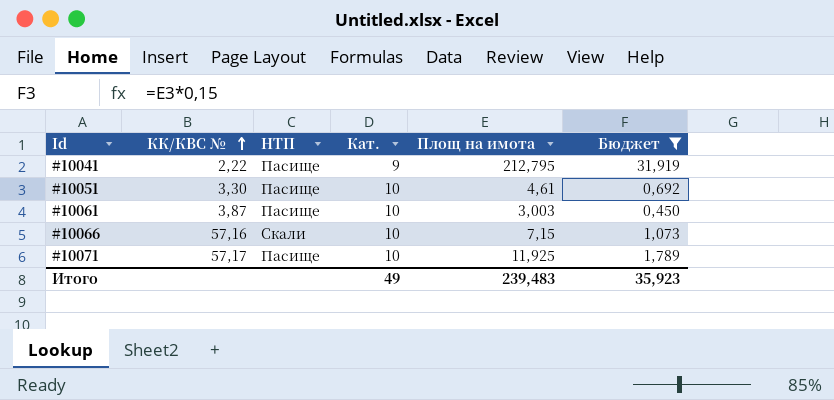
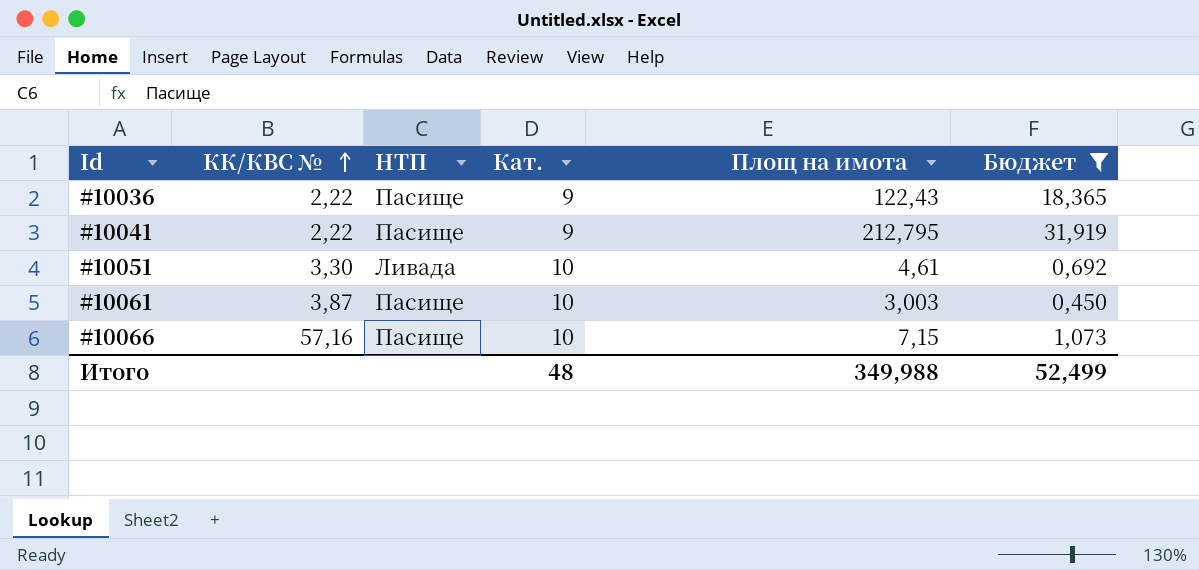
row #10071: 57,17 | Пасище | 10 | 11,925 | 1,789 -> none
row #10036: none -> 2,22 | Пасище | 9 | 122,43 | 18,365
#10051 | НТП: Пасище -> Ливада
#10066 | НТП: Скали -> Пасище
Итого | Кат.: 49 -> 48
Итого | Площ на имота: 239,483 -> 349,988
Итого | Бюджет: 35,923 -> 52,499

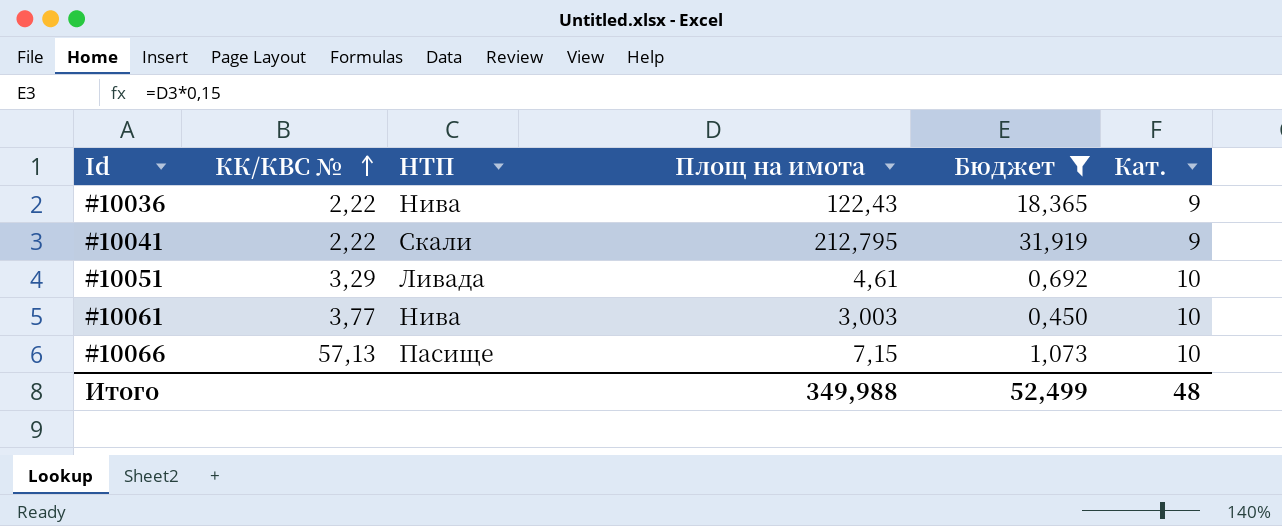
column Кат. | position: 4 -> 6
#10036 | НТП: Пасище -> Нива
#10041 | НТП: Пасище -> Скали
#10051 | КК/КВС №: 3,30 -> 3,29
#10061 | КК/КВС №: 3,87 -> 3,77
#10061 | НТП: Пасище -> Нива
#10066 | КК/КВС №: 57,16 -> 57,13

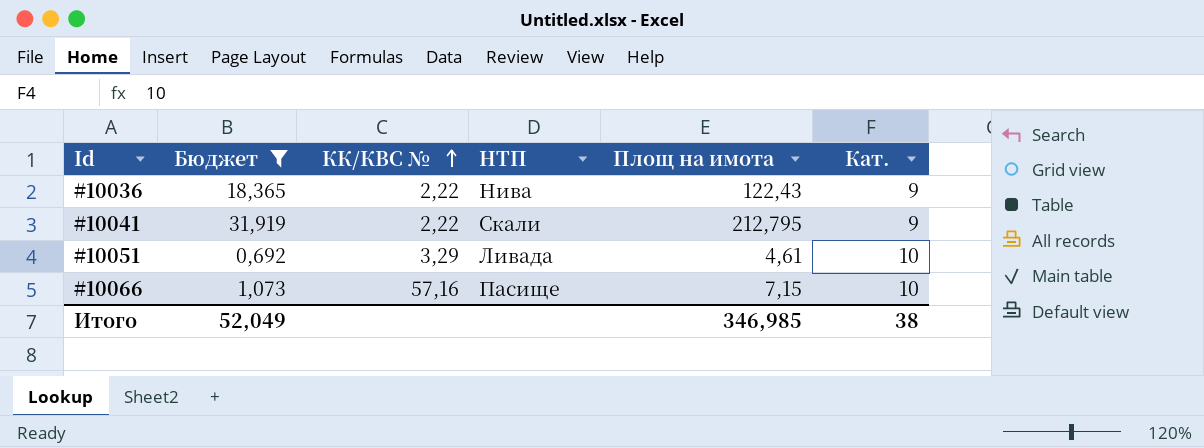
column Бюджет | position: 5 -> 2
row #10061: 3,77 | Нива | 3,003 | 0,450 | 10 -> none
#10066 | КК/КВС №: 57,13 -> 57,16
Итого | Бюджет: 52,499 -> 52,049
Итого | Площ на имота: 349,988 -> 346,985
Итого | Кат.: 48 -> 38

